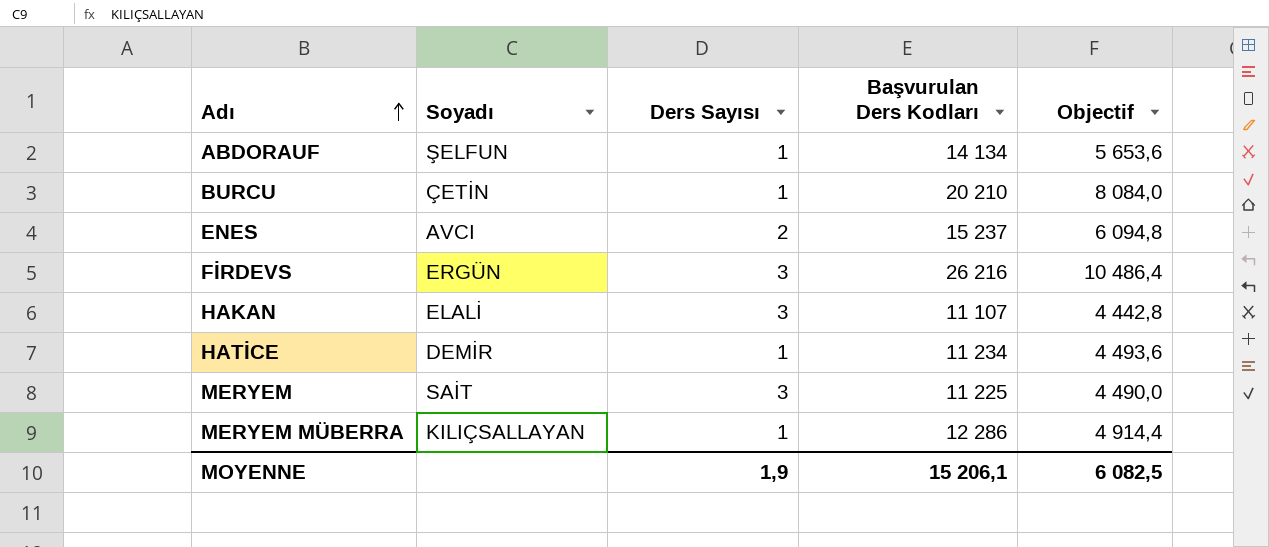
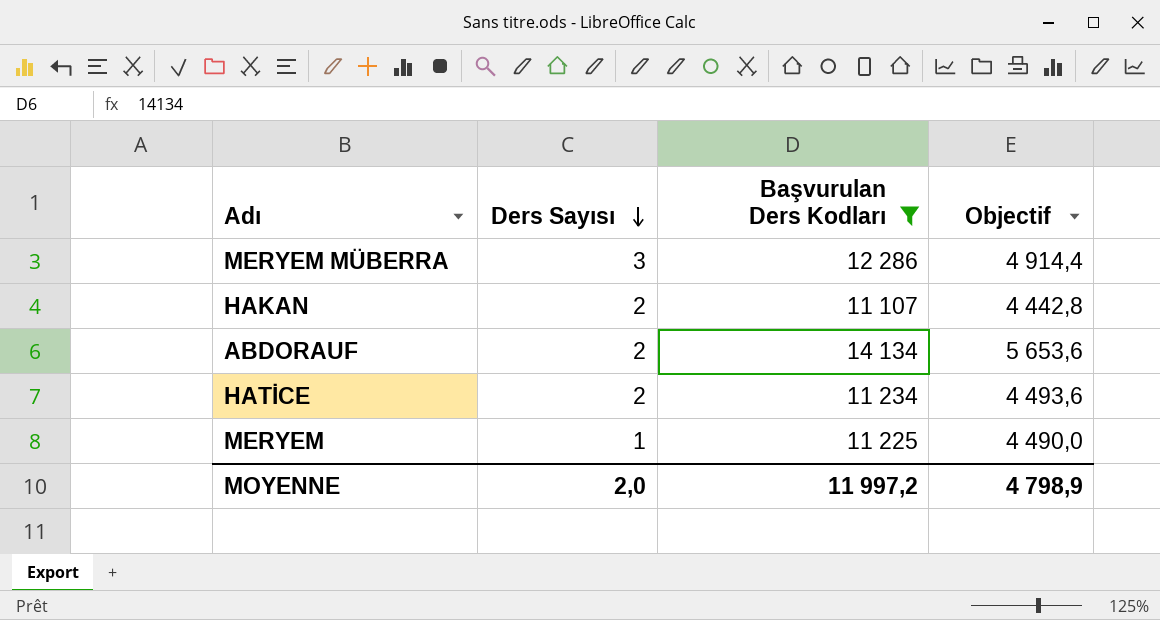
filter: none -> Başvurulan Ders Kodları <= 14 134
row order: Adı ascending -> Ders Sayısı descending
column Soyadı | position: 2 -> none
MERYEM MÜBERRA | Ders Sayısı: 1 -> 3
HAKAN | Ders Sayısı: 3 -> 2
ABDORAUF | Ders Sayısı: 1 -> 2
HATİCE | Ders Sayısı: 1 -> 2
MERYEM | Ders Sayısı: 3 -> 1
MOYENNE | Ders Sayısı: 1,9 -> 2,0
MOYENNE | Başvurulan Ders Kodları: 15 206,1 -> 11 997,2
MOYENNE | Objectif: 6 082,5 -> 4 798,9

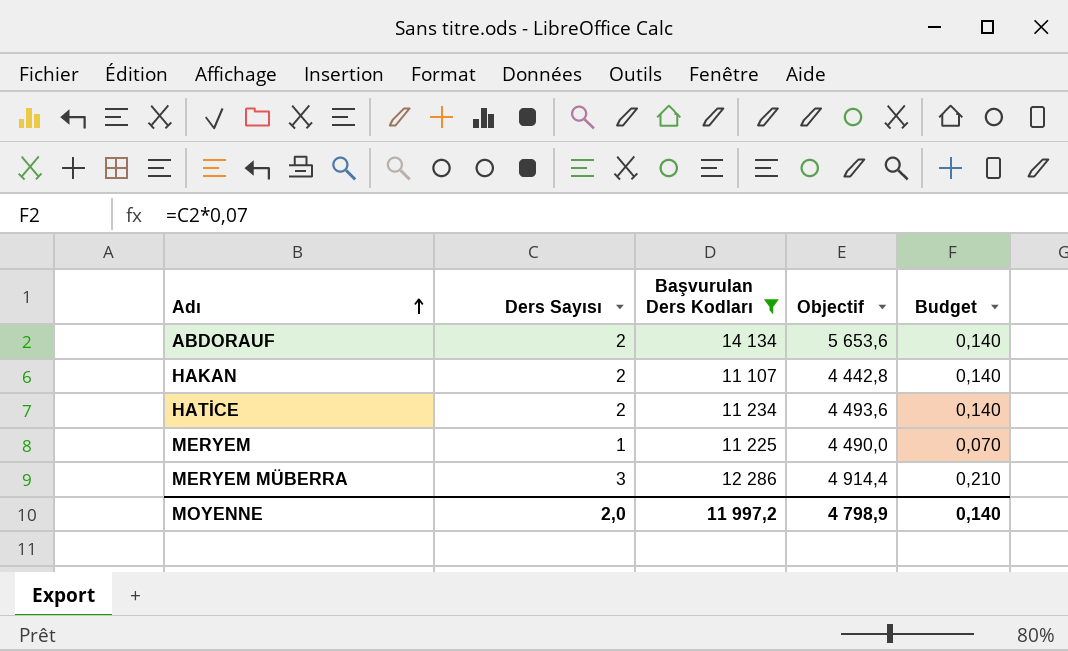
row order: Ders Sayısı descending -> Adı ascending
column Budget | formula: none -> [Ders Sayısı] * 0,07

